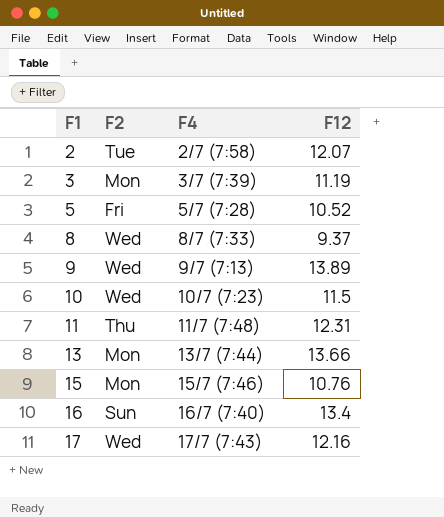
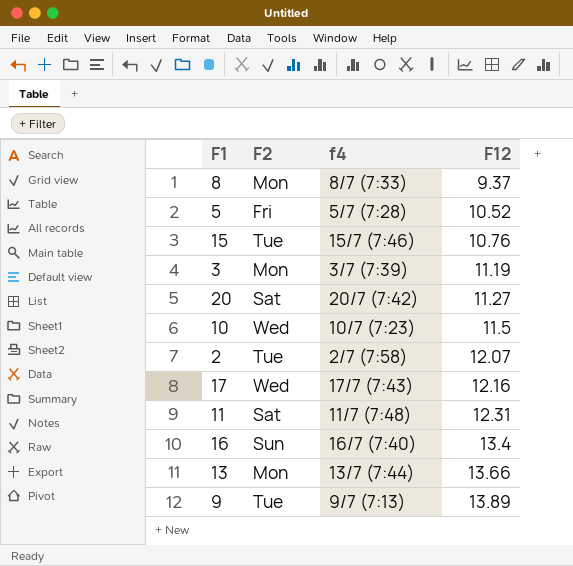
row order: F1 ascending -> F12 ascending
column name: F4 -> f4
8 | F2: Wed -> Mon
15 | F2: Mon -> Tue
row 20: none -> Sat | 20/7 (7:42) | 11.27
11 | F2: Thu -> Sat
9 | F2: Wed -> Tue

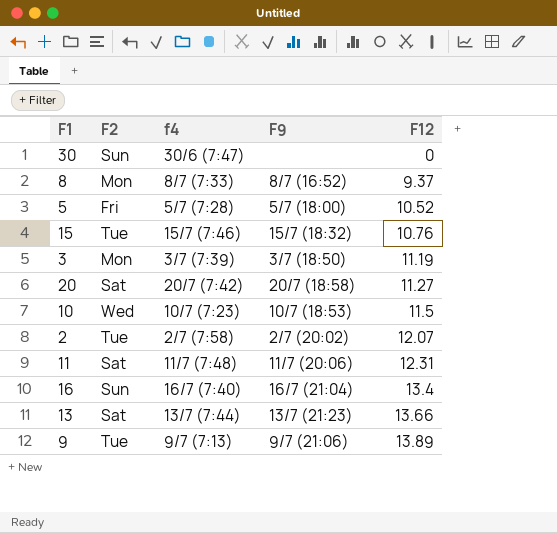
column F9 | position: none -> 4
row 17: Wed | 17/7 (7:43) | 12.16 -> none
row 30: none -> Sun | 30/6 (7:47) | none | 0
13 | F2: Mon -> Sat

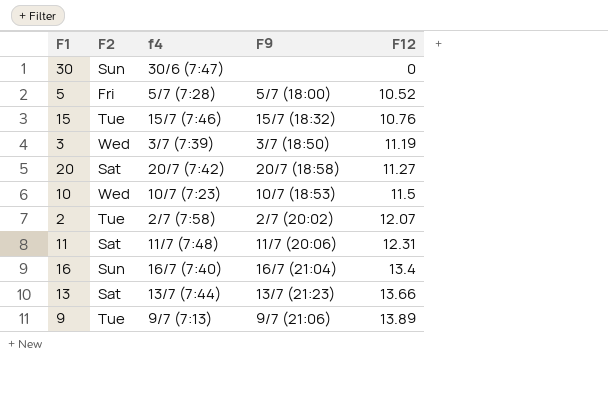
row 8: Mon | 8/7 (7:33) | 8/7 (16:52) | 9.37 -> none
3 | F2: Mon -> Wed

